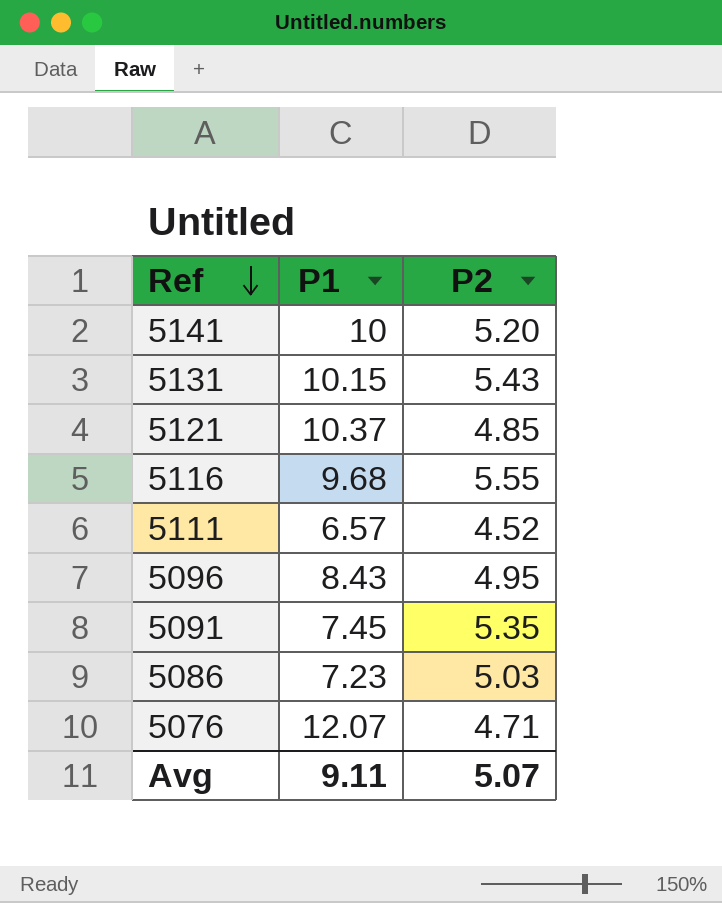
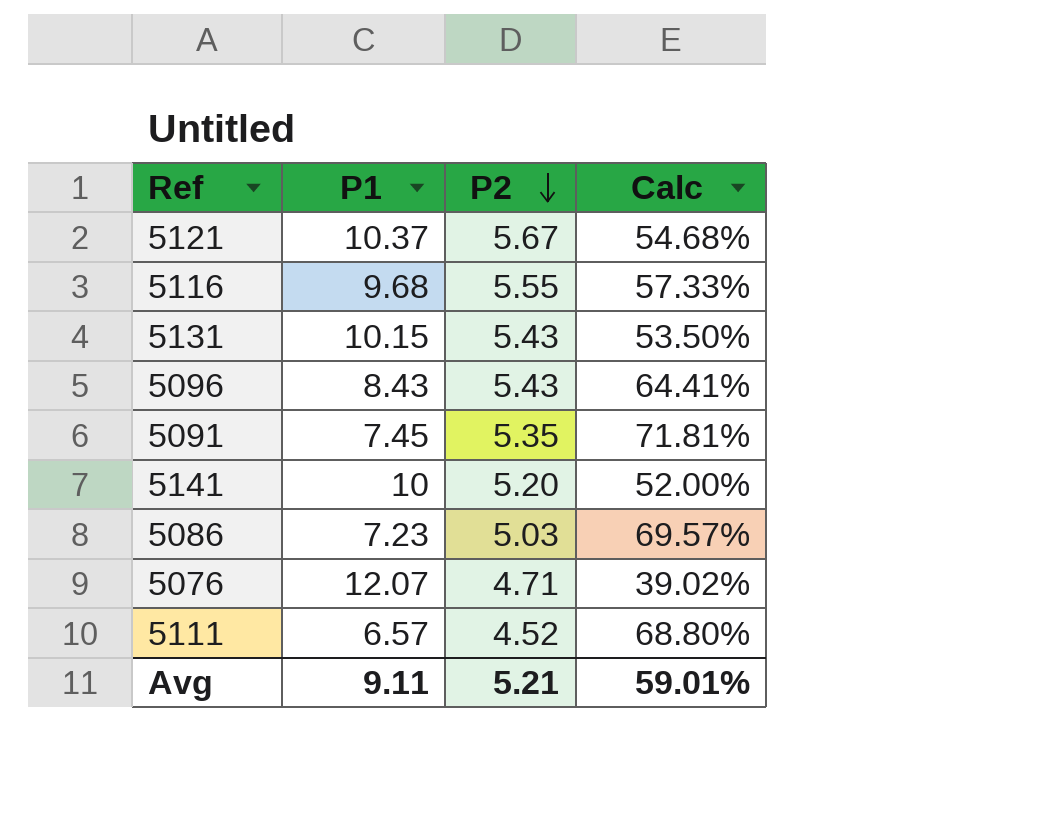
row order: Ref descending -> P2 descending
column Calc | formula: none -> [P2] / [P1]
5121 | P2: 4.85 -> 5.67
5096 | P2: 4.95 -> 5.43
Avg | P2: 5.07 -> 5.21

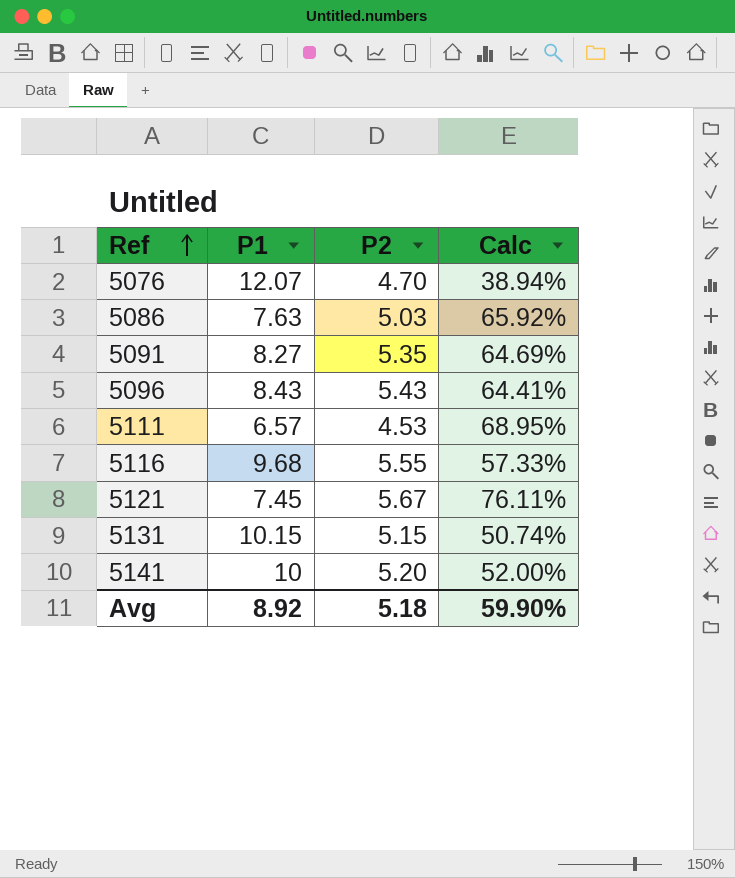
row order: P2 descending -> Ref ascending
5076 | P2: 4.71 -> 4.70
5076 | Calc: 39.02% -> 38.94%
5086 | P1: 7.23 -> 7.63
5086 | Calc: 69.57% -> 65.92%
5091 | P1: 7.45 -> 8.27
5091 | Calc: 71.81% -> 64.69%
5111 | P2: 4.52 -> 4.53
5111 | Calc: 68.80% -> 68.95%
5121 | P1: 10.37 -> 7.45
5121 | Calc: 54.68% -> 76.11%
5131 | P2: 5.43 -> 5.15
5131 | Calc: 53.50% -> 50.74%
Avg | P1: 9.11 -> 8.92
Avg | P2: 5.21 -> 5.18
Avg | Calc: 59.01% -> 59.90%

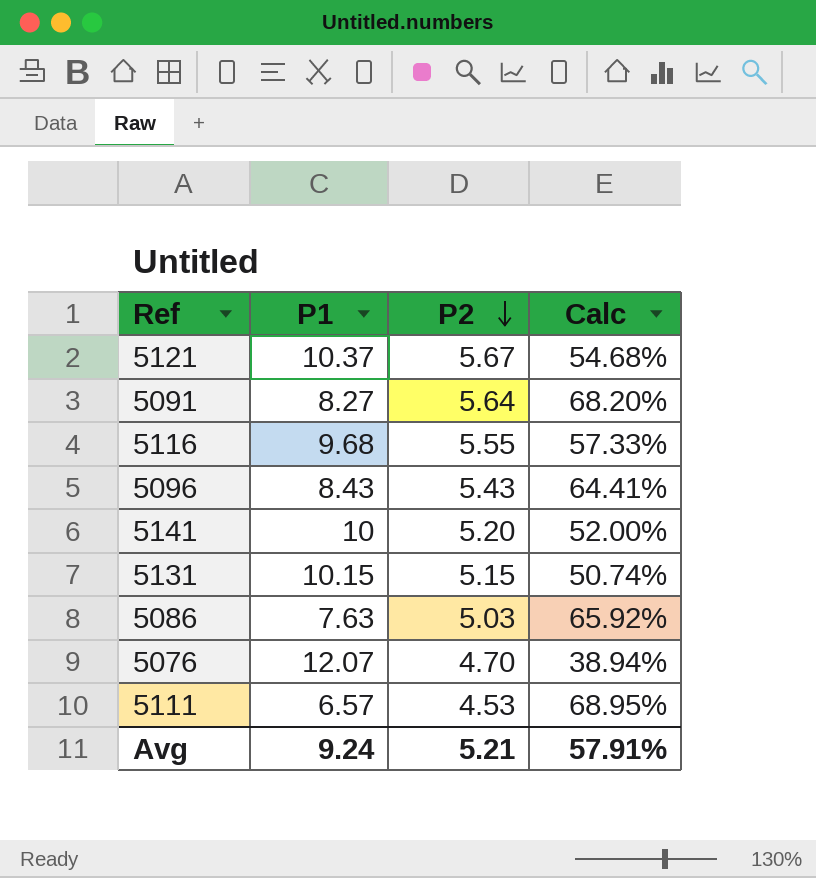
row order: Ref ascending -> P2 descending
5121 | P1: 7.45 -> 10.37
5121 | Calc: 76.11% -> 54.68%
5091 | P2: 5.35 -> 5.64
5091 | Calc: 64.69% -> 68.20%
Avg | P1: 8.92 -> 9.24
Avg | P2: 5.18 -> 5.21
Avg | Calc: 59.90% -> 57.91%

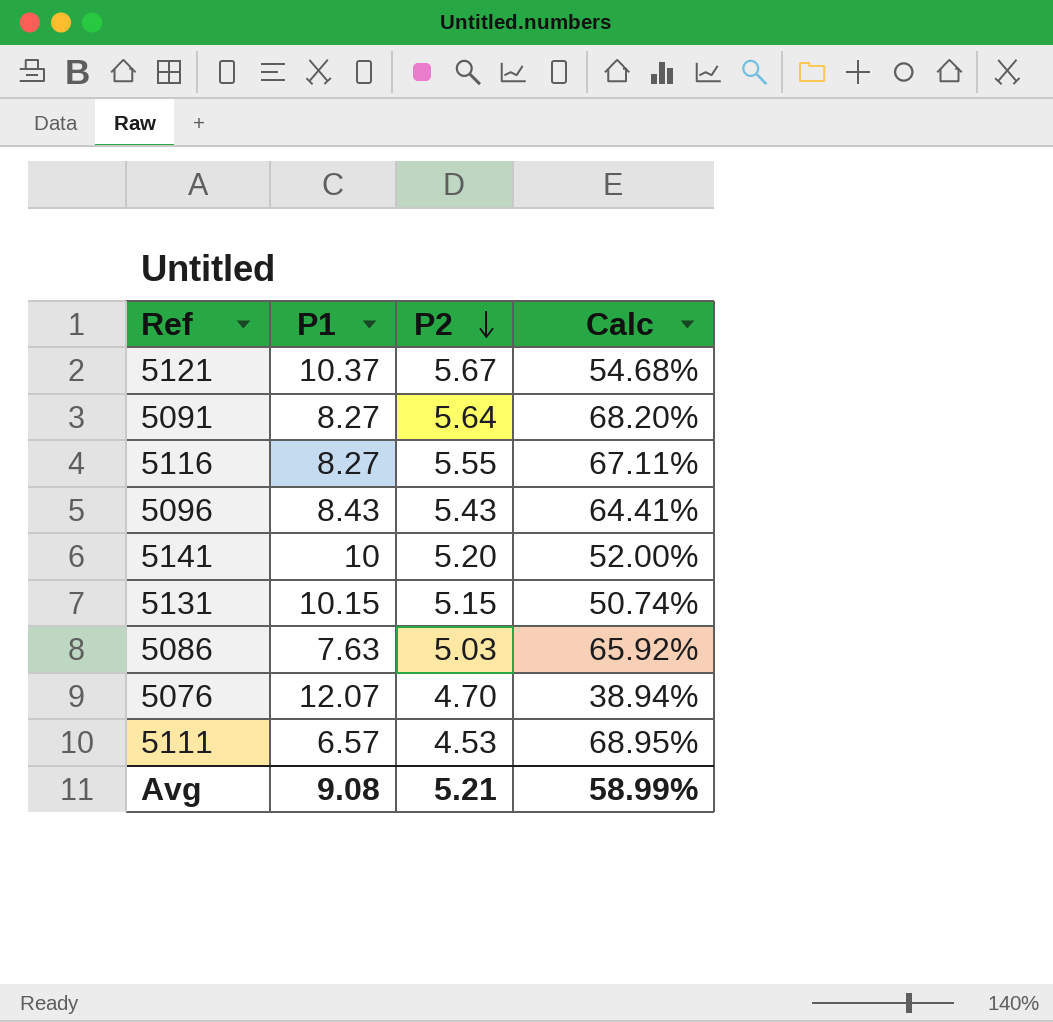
5116 | P1: 9.68 -> 8.27
5116 | Calc: 57.33% -> 67.11%
Avg | P1: 9.24 -> 9.08
Avg | Calc: 57.91% -> 58.99%

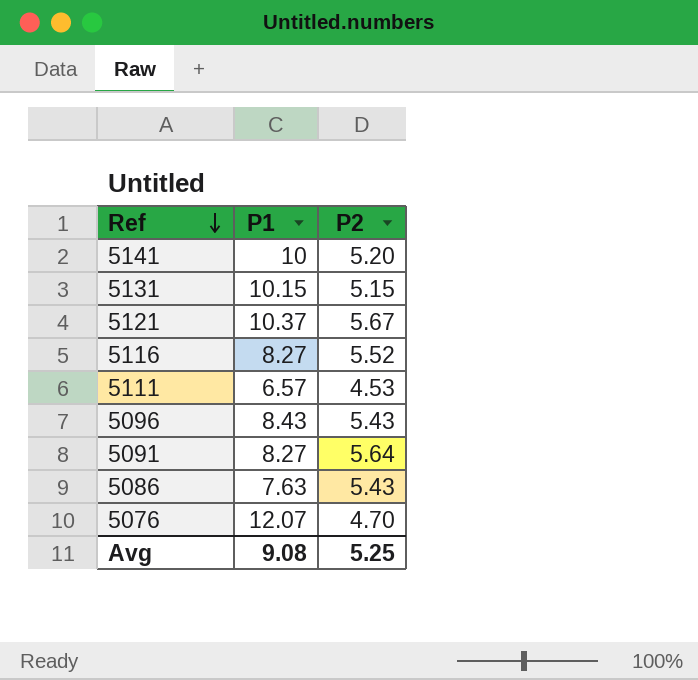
row order: P2 descending -> Ref descending
column Calc | formula: [P2] / [P1] -> none
5116 | P2: 5.55 -> 5.52
5086 | P2: 5.03 -> 5.43
Avg | P2: 5.21 -> 5.25

